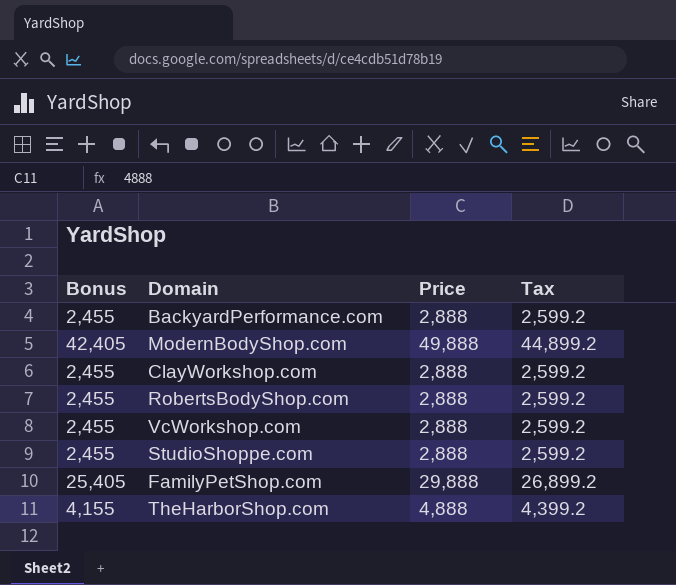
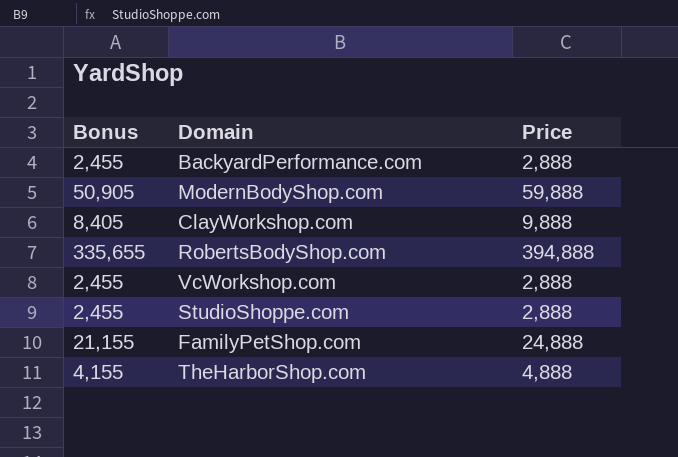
column Tax | formula: [Price] * 0.9 -> none
ModernBodyShop.com | Bonus: 42,405 -> 50,905
ModernBodyShop.com | Price: 49,888 -> 59,888
ClayWorkshop.com | Bonus: 2,455 -> 8,405
ClayWorkshop.com | Price: 2,888 -> 9,888
RobertsBodyShop.com | Bonus: 2,455 -> 335,655
RobertsBodyShop.com | Price: 2,888 -> 394,888
FamilyPetShop.com | Bonus: 25,405 -> 21,155
FamilyPetShop.com | Price: 29,888 -> 24,888

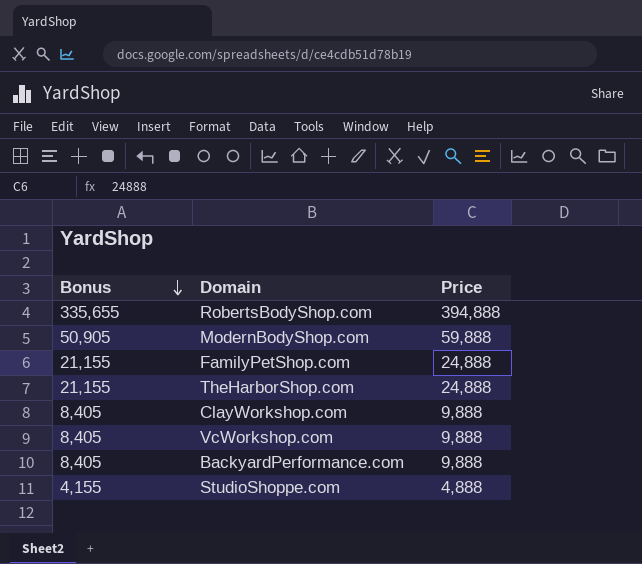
row order: none -> Bonus descending
TheHarborShop.com | Bonus: 4,155 -> 21,155
TheHarborShop.com | Price: 4,888 -> 24,888
VcWorkshop.com | Bonus: 2,455 -> 8,405
VcWorkshop.com | Price: 2,888 -> 9,888
BackyardPerformance.com | Bonus: 2,455 -> 8,405
BackyardPerformance.com | Price: 2,888 -> 9,888
StudioShoppe.com | Bonus: 2,455 -> 4,155
StudioShoppe.com | Price: 2,888 -> 4,888

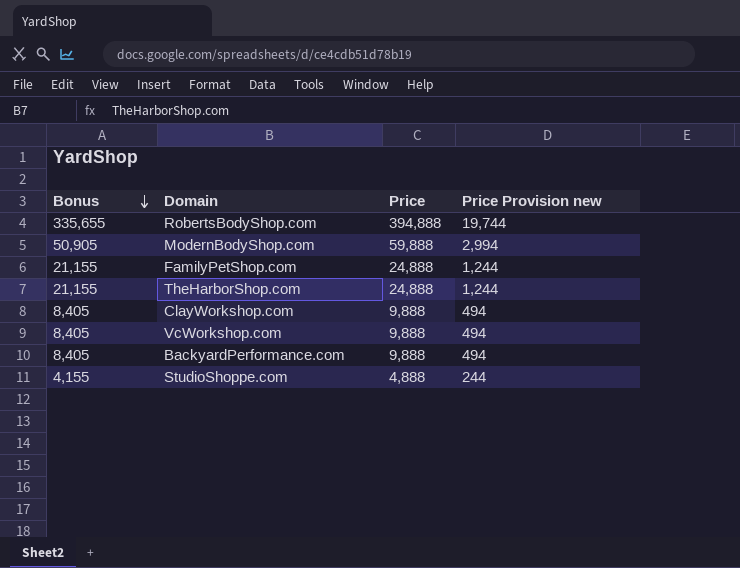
column Price Provision new | formula: none -> [Price] * 0.05

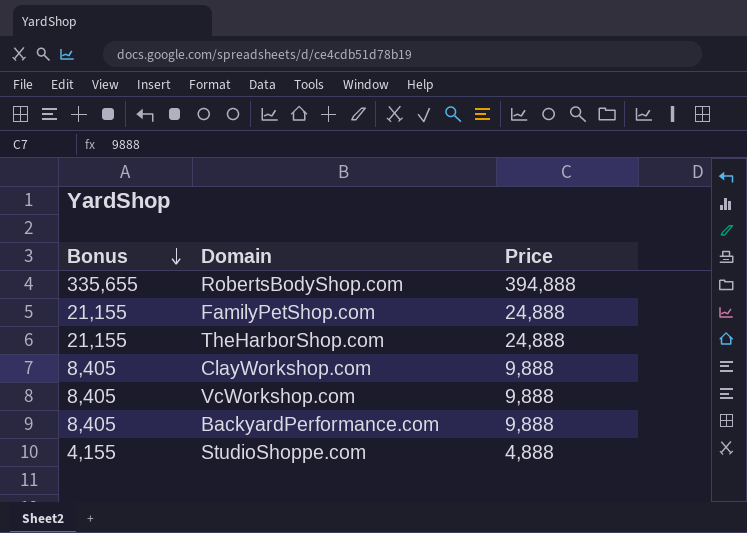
column Price Provision new | formula: [Price] * 0.05 -> none
row ModernBodyShop.com: 50,905 | 59,888 | 2,994 -> none

